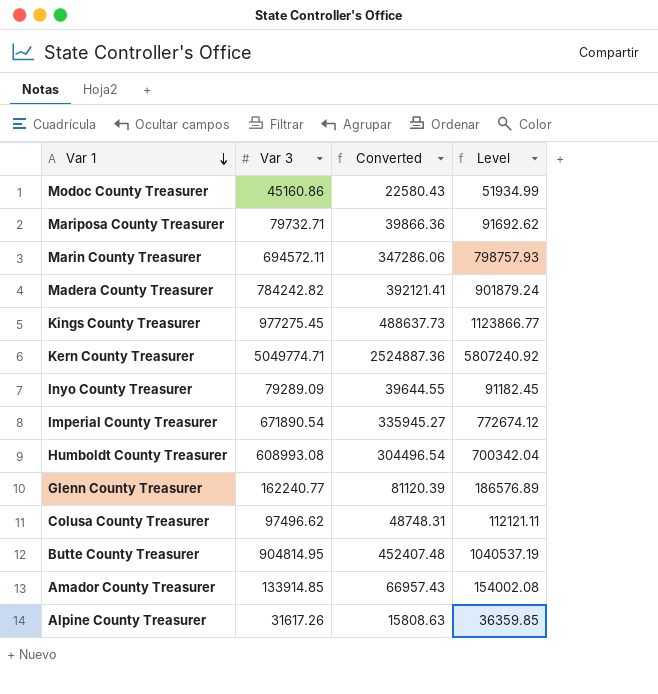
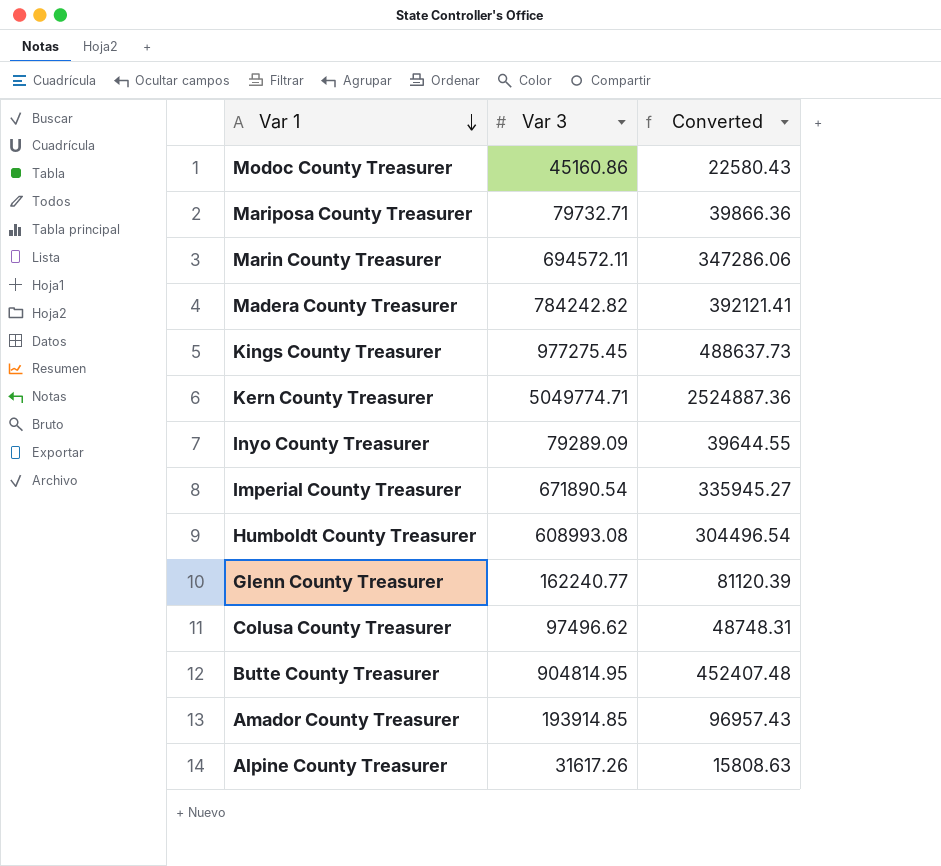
column Level | formula: [Var 3] * 1.15 -> none
Amador County Treasurer | Var 3: 133914.85 -> 193914.85
Amador County Treasurer | Converted: 66957.43 -> 96957.43

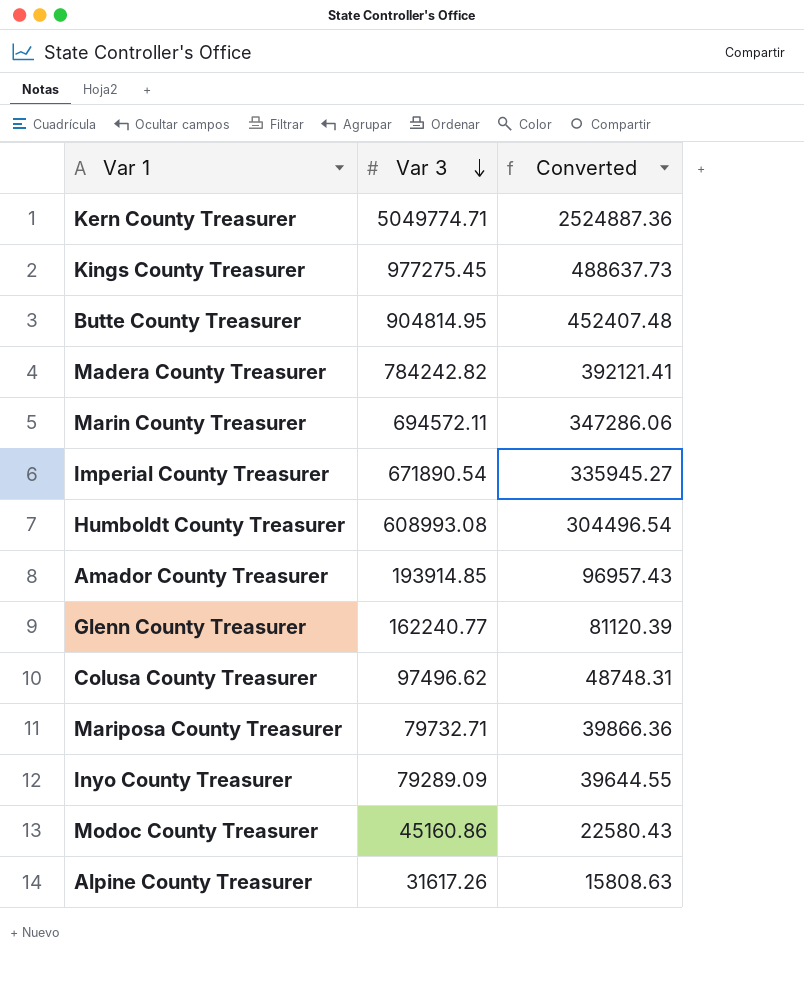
row order: Var 1 descending -> Var 3 descending

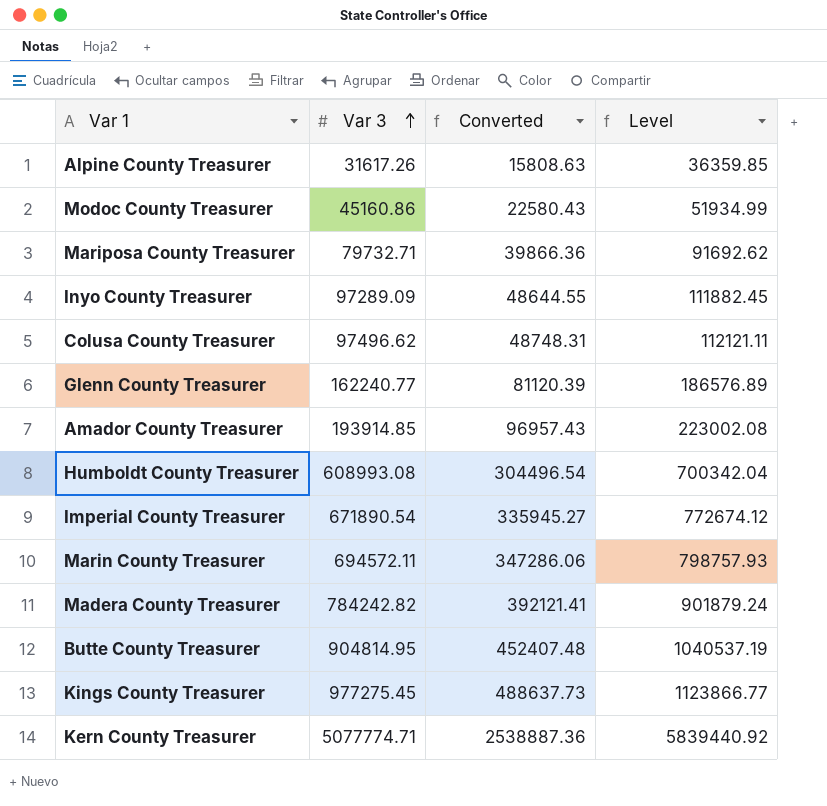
row order: Var 3 descending -> Var 3 ascending
column Level | formula: none -> [Var 3] * 1.15
Inyo County Treasurer | Var 3: 79289.09 -> 97289.09
Inyo County Treasurer | Converted: 39644.55 -> 48644.55
Kern County Treasurer | Var 3: 5049774.71 -> 5077774.71
Kern County Treasurer | Converted: 2524887.36 -> 2538887.36

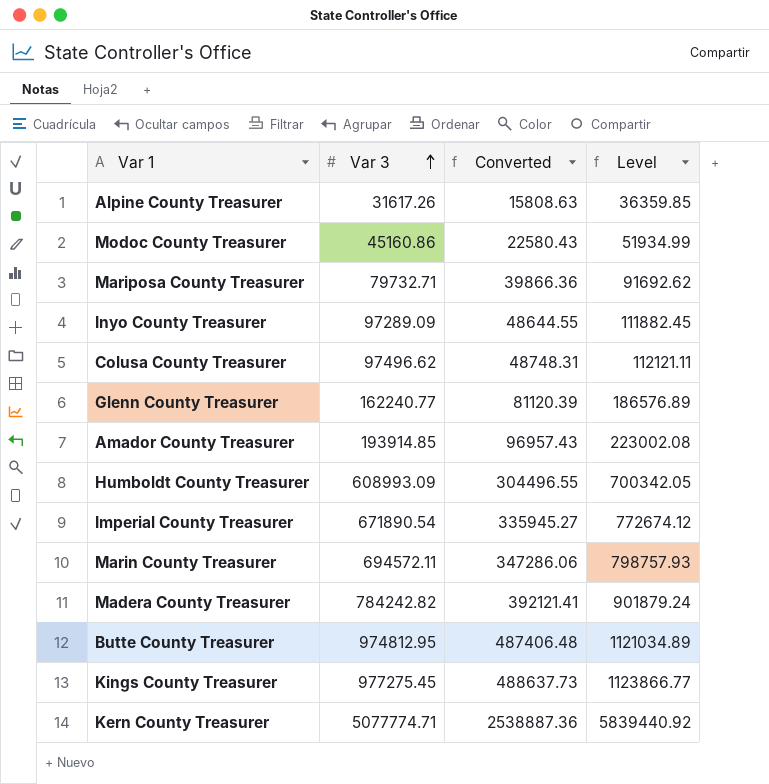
Humboldt County Treasurer | Var 3: 608993.08 -> 608993.09
Humboldt County Treasurer | Converted: 304496.54 -> 304496.55
Humboldt County Treasurer | Level: 700342.04 -> 700342.05
Butte County Treasurer | Var 3: 904814.95 -> 974812.95
Butte County Treasurer | Converted: 452407.48 -> 487406.48
Butte County Treasurer | Level: 1040537.19 -> 1121034.89

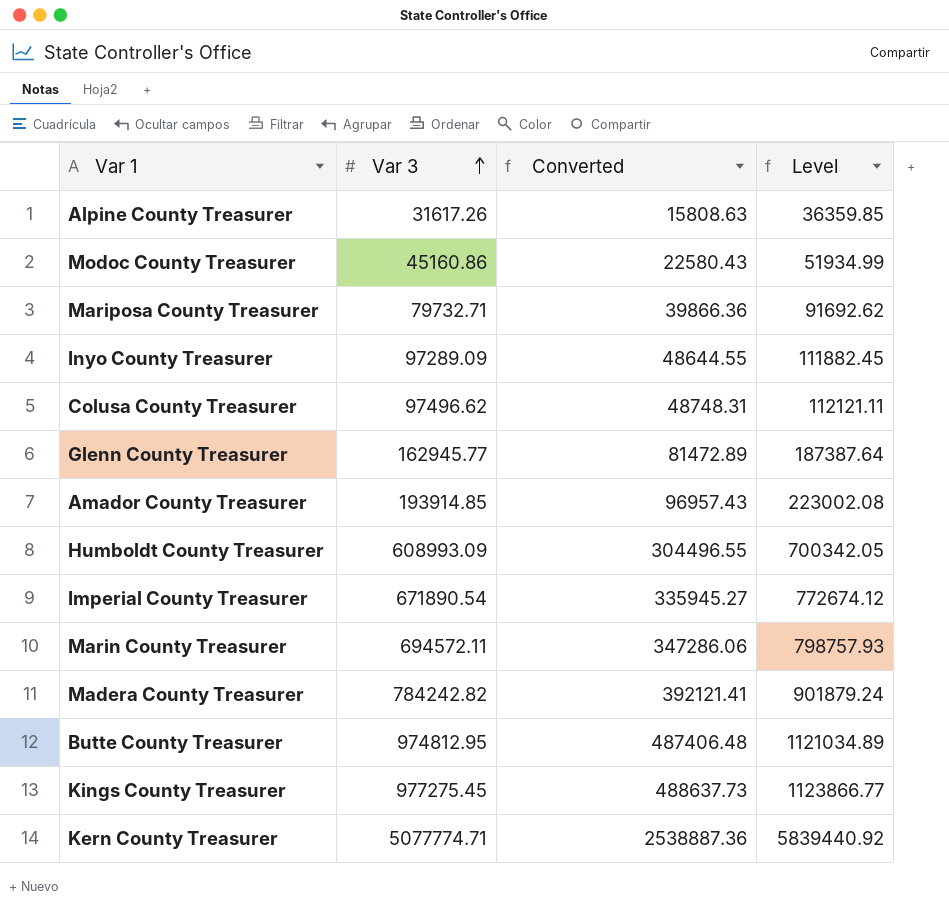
Glenn County Treasurer | Var 3: 162240.77 -> 162945.77
Glenn County Treasurer | Converted: 81120.39 -> 81472.89
Glenn County Treasurer | Level: 186576.89 -> 187387.64

